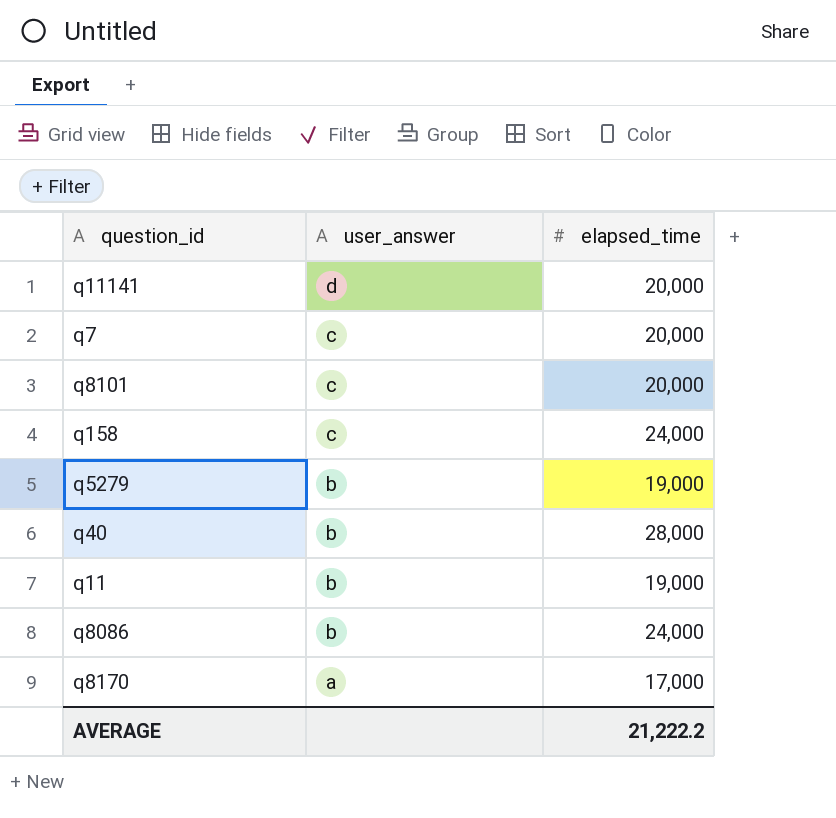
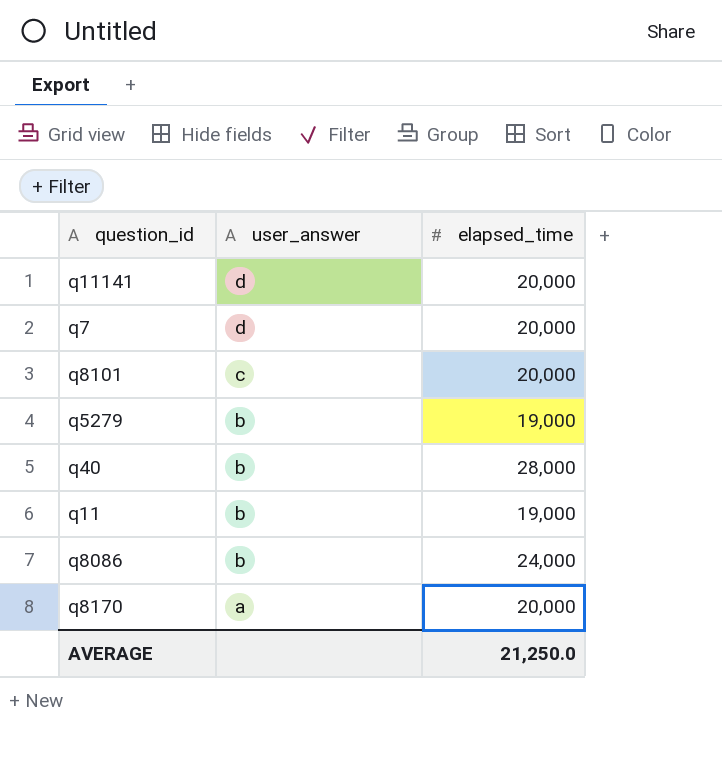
row q158: c | 24,000 -> none
q7 | user_answer: c -> d
q8170 | elapsed_time: 17,000 -> 20,000
AVERAGE | elapsed_time: 21,222.2 -> 21,250.0

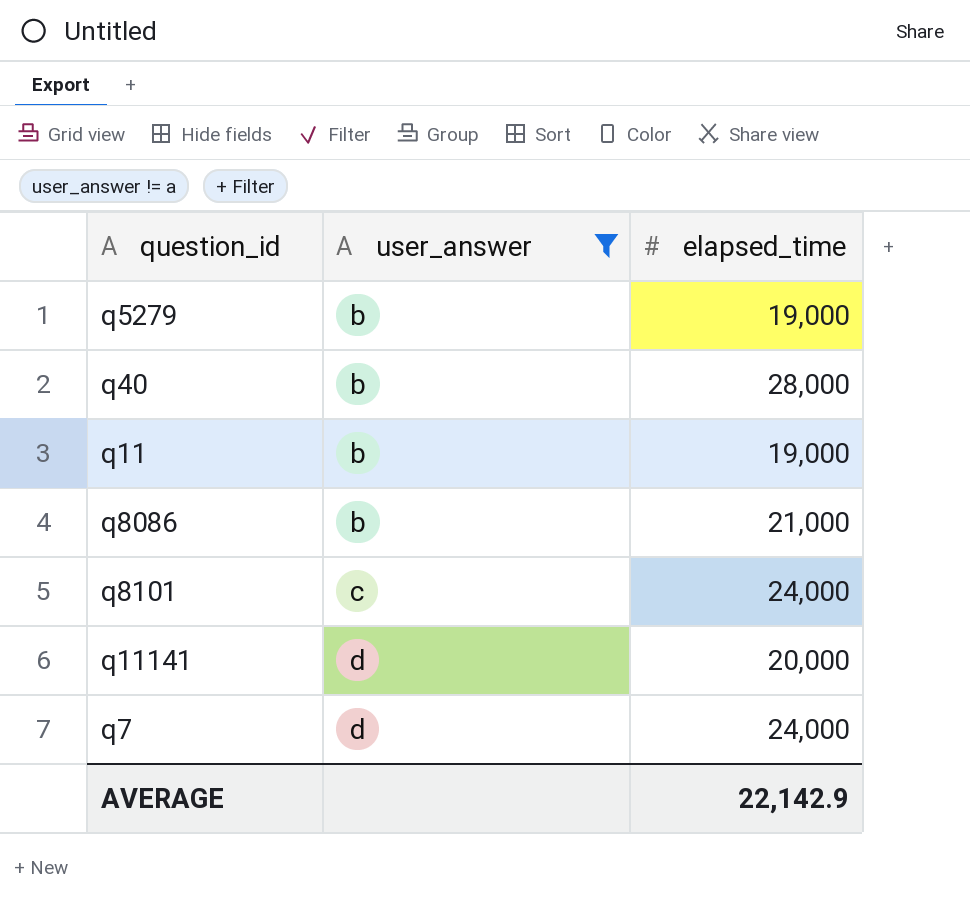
filter: none -> user_answer != a
row order: user_answer descending -> user_answer ascending
q8086 | elapsed_time: 24,000 -> 21,000
q8101 | elapsed_time: 20,000 -> 24,000
q7 | elapsed_time: 20,000 -> 24,000
AVERAGE | elapsed_time: 21,250.0 -> 22,142.9

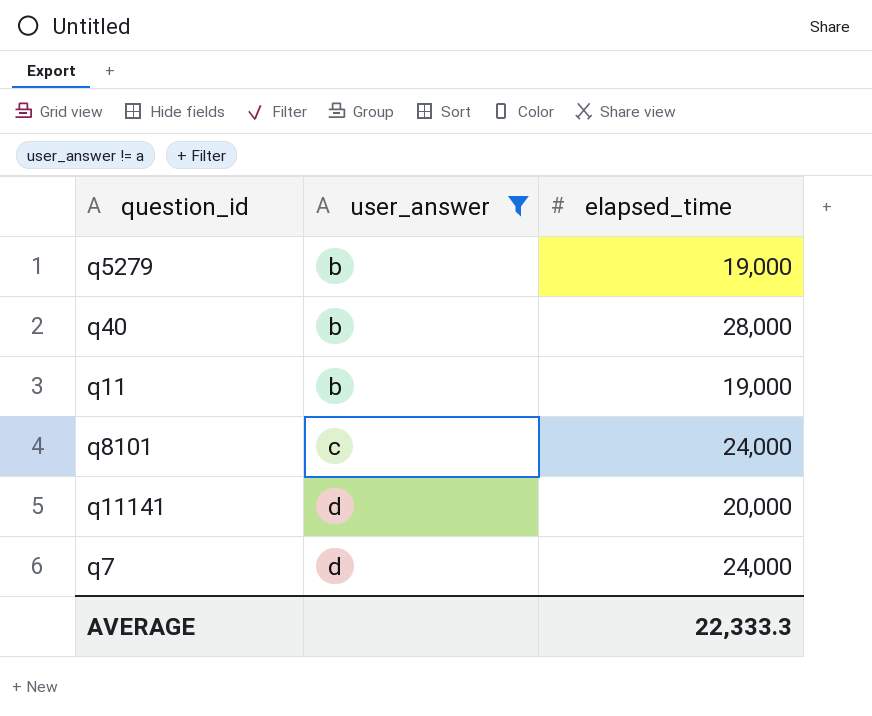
row q8086: b | 21,000 -> none
AVERAGE | elapsed_time: 22,142.9 -> 22,333.3

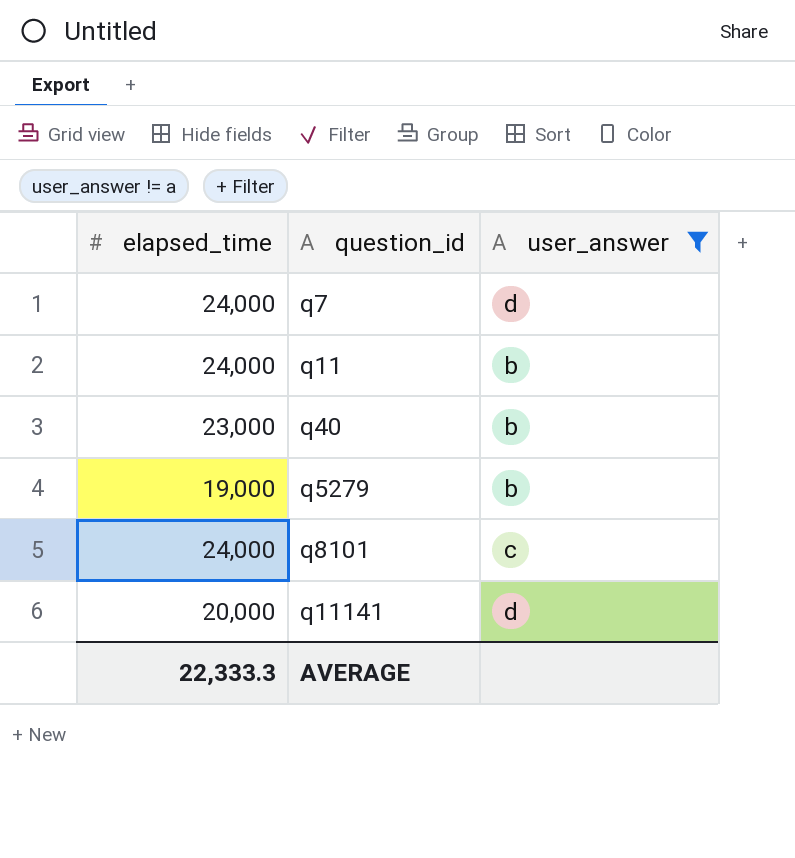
row order: user_answer ascending -> question_id ascending
column elapsed_time | position: 3 -> 1
q11 | elapsed_time: 19,000 -> 24,000
q40 | elapsed_time: 28,000 -> 23,000

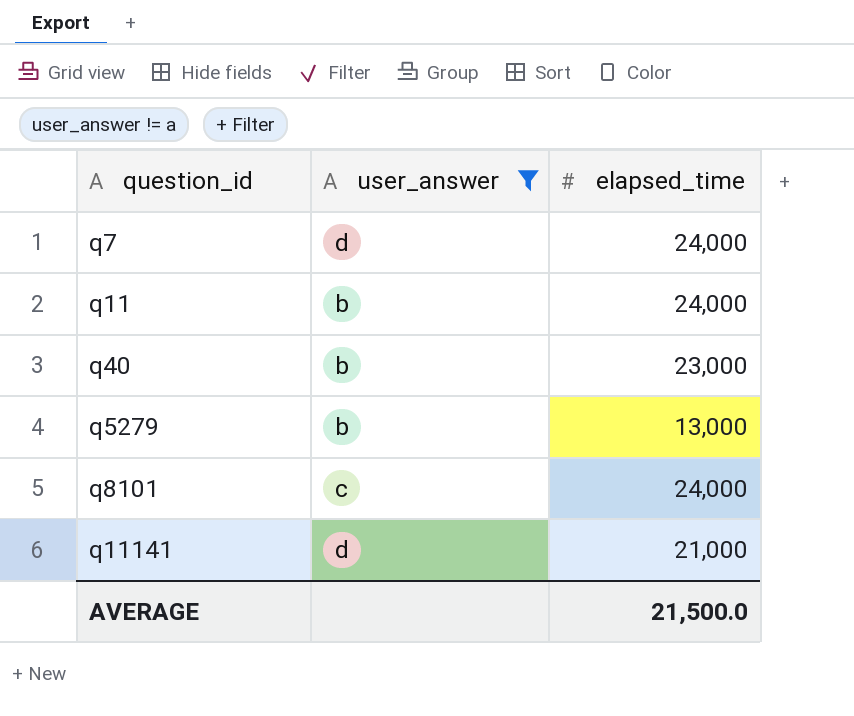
column elapsed_time | position: 1 -> 3
q5279 | elapsed_time: 19,000 -> 13,000
q11141 | elapsed_time: 20,000 -> 21,000
AVERAGE | elapsed_time: 22,333.3 -> 21,500.0

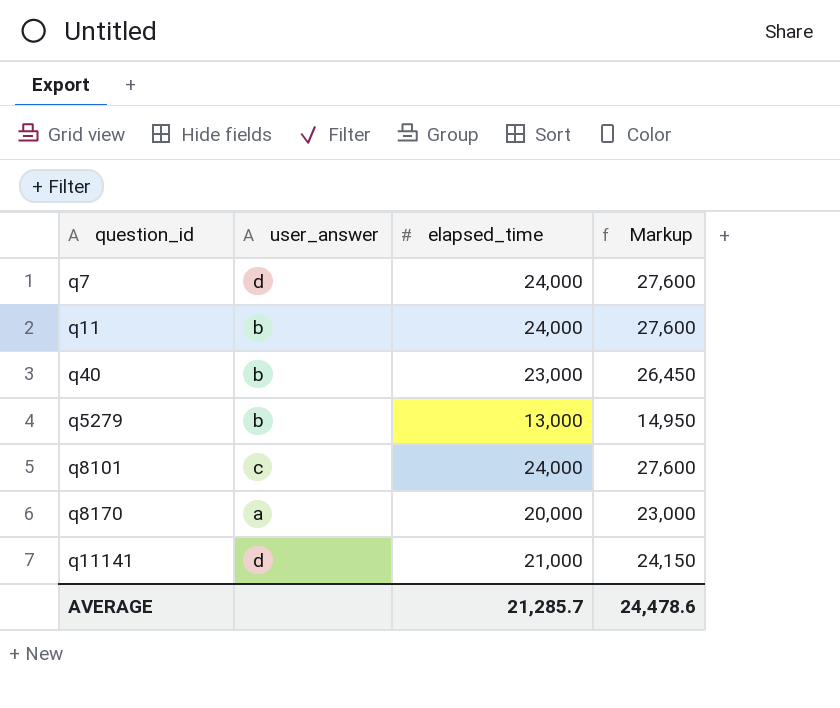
filter: user_answer != a -> none
column Markup | formula: none -> [elapsed_time] * 1.15
AVERAGE | elapsed_time: 21,500.0 -> 21,285.7

